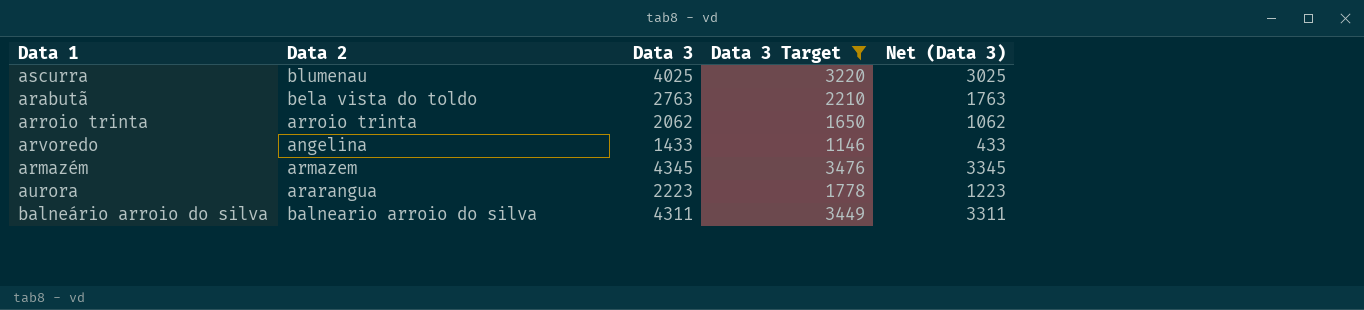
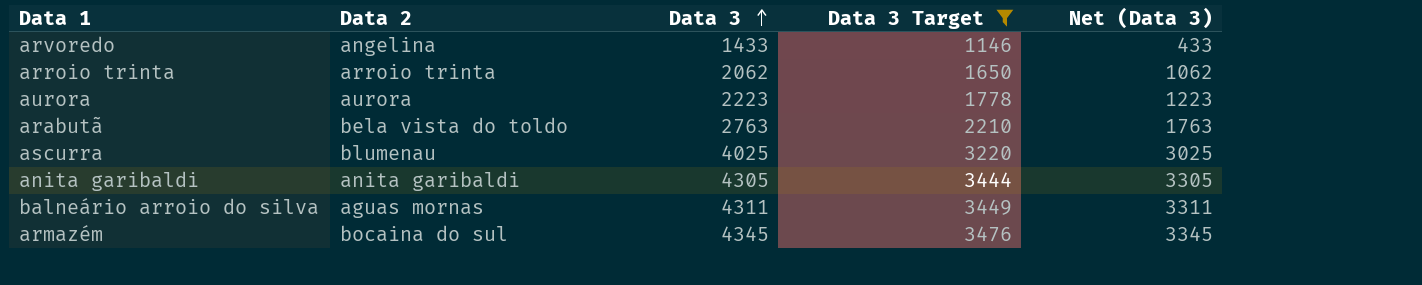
row order: none -> Data 3 ascending
aurora | Data 2: ararangua -> aurora
row anita garibaldi: none -> anita garibaldi | 4305 | 3444 | 3305
balneário arroio do silva | Data 2: balneario arroio do silva -> aguas mornas
armazém | Data 2: armazem -> bocaina do sul

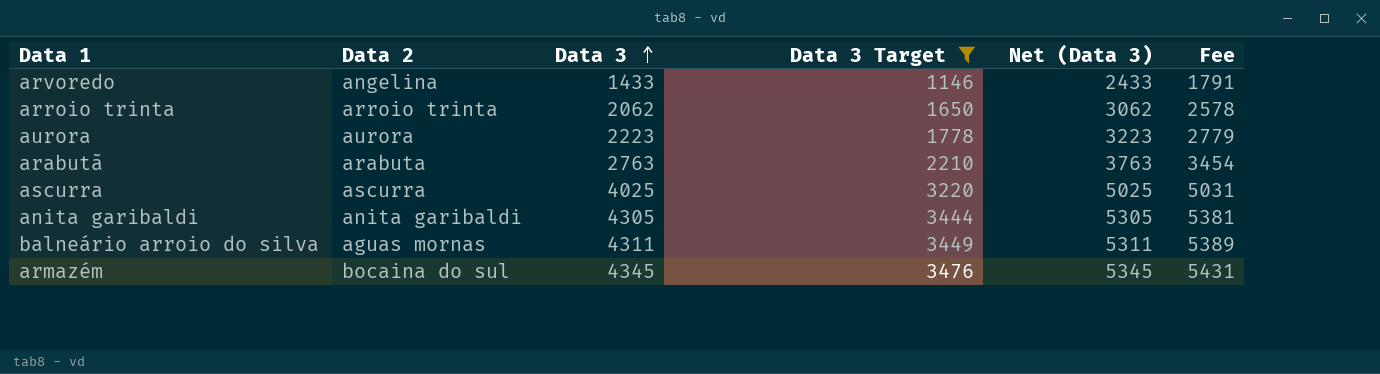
column Net (Data 3) | formula: [Data 3] - 1000 -> [Data 3] + 1000
column Fee | formula: none -> [Data 3] * 1.25
arabutã | Data 2: bela vista do toldo -> arabuta
ascurra | Data 2: blumenau -> ascurra

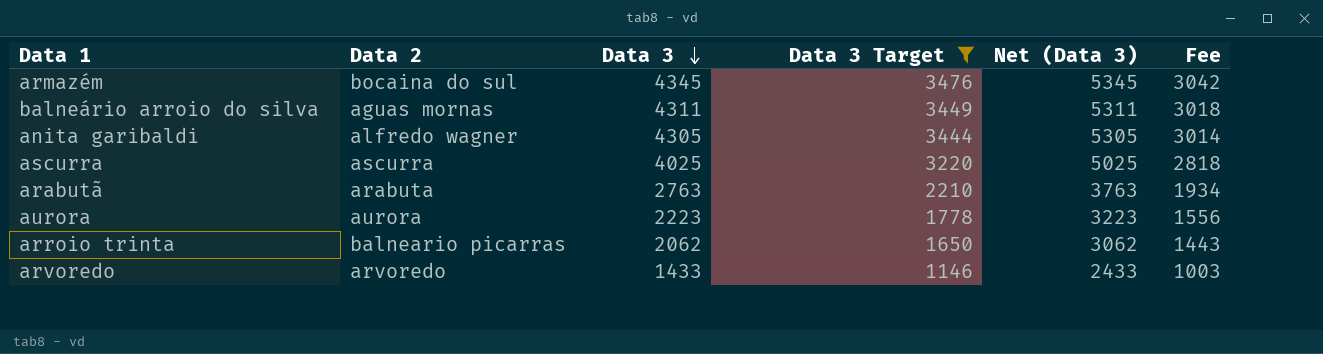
row order: Data 3 ascending -> Data 3 descending
column Fee | formula: [Data 3] * 1.25 -> [Data 3] * 0.7
anita garibaldi | Data 2: anita garibaldi -> alfredo wagner
arroio trinta | Data 2: arroio trinta -> balneario picarras
arvoredo | Data 2: angelina -> arvoredo

